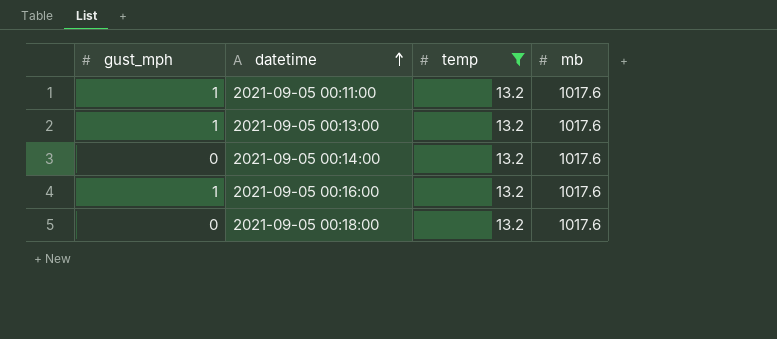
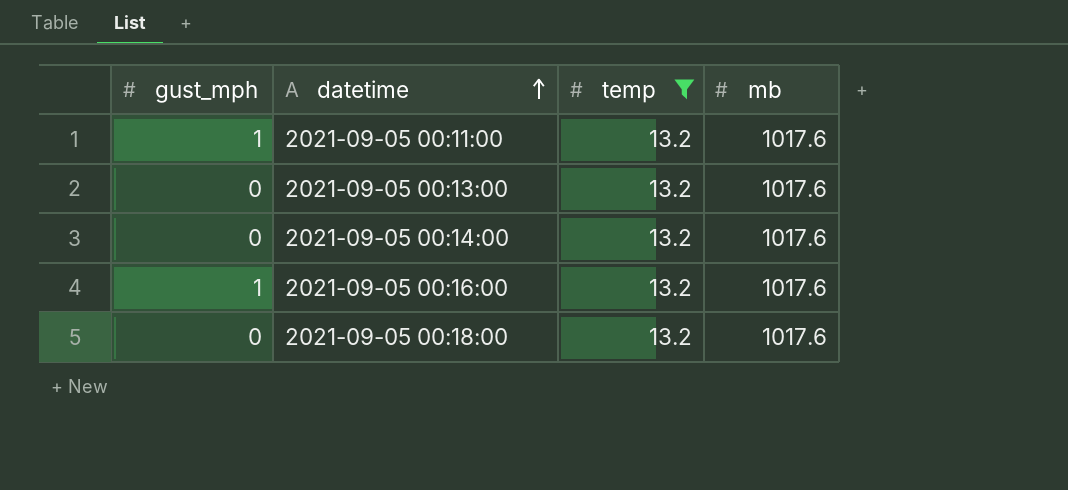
2021-09-05 00:13:00 | gust_mph: 1 -> 0

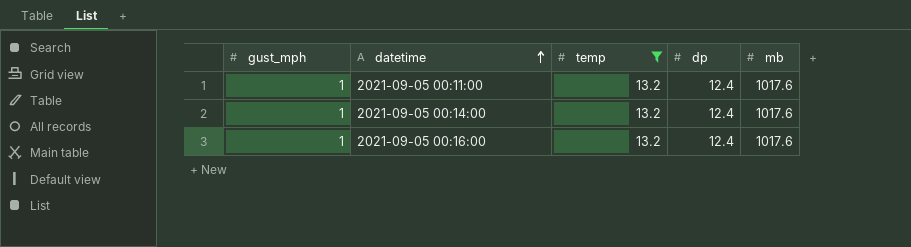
column dp | position: none -> 4
row 2021-09-05 00:13:00: 0 | 13.2 | 1017.6 -> none
row 2021-09-05 00:18:00: 0 | 13.2 | 1017.6 -> none
2021-09-05 00:14:00 | gust_mph: 0 -> 1

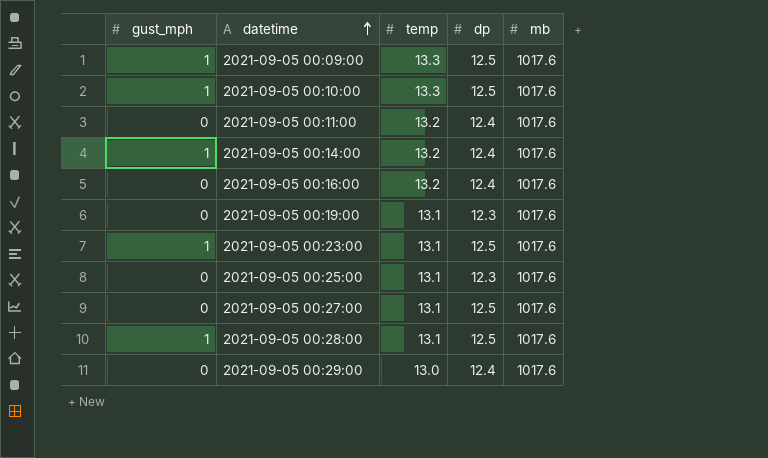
filter: temp = 13.2 -> none
2021-09-05 00:11:00 | gust_mph: 1 -> 0
2021-09-05 00:16:00 | gust_mph: 1 -> 0

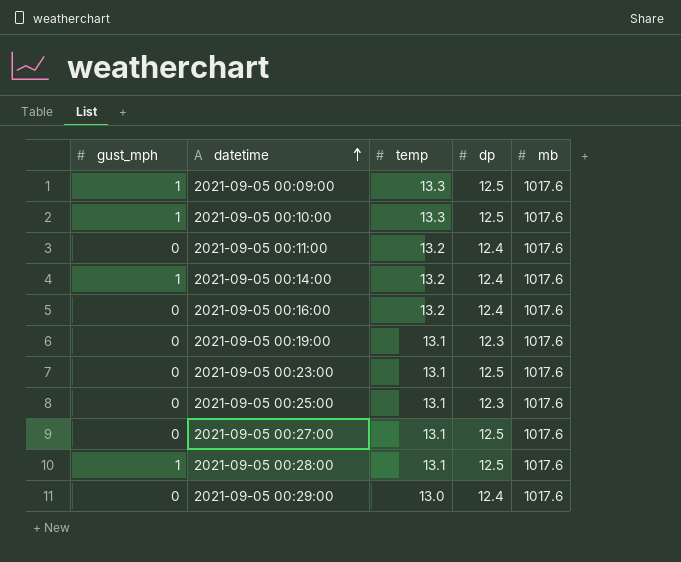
2021-09-05 00:23:00 | gust_mph: 1 -> 0

